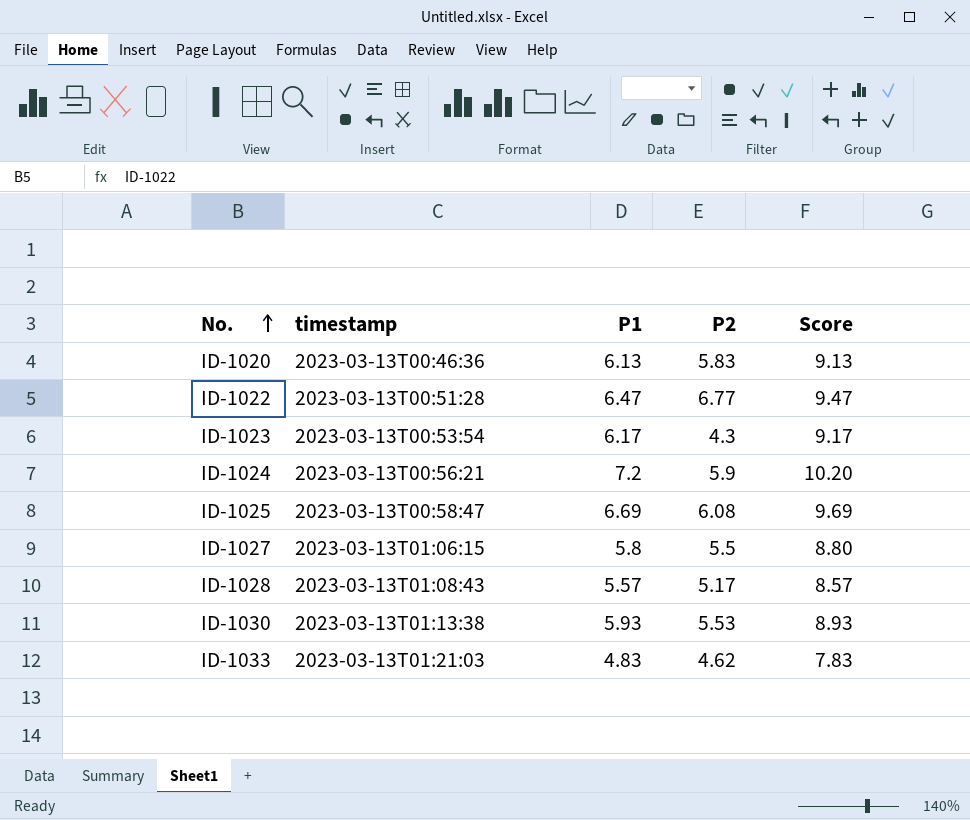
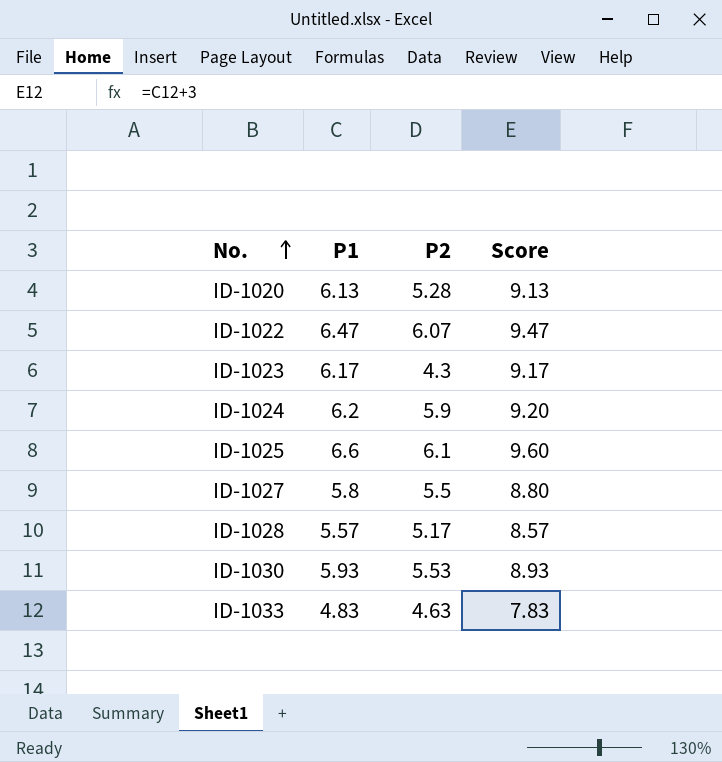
column timestamp | position: 2 -> none
ID-1020 | P2: 5.83 -> 5.28
ID-1022 | P2: 6.77 -> 6.07
ID-1024 | P1: 7.2 -> 6.2
ID-1024 | Score: 10.20 -> 9.20
ID-1025 | P1: 6.69 -> 6.6
ID-1025 | P2: 6.08 -> 6.1
ID-1025 | Score: 9.69 -> 9.60
ID-1033 | P2: 4.62 -> 4.63

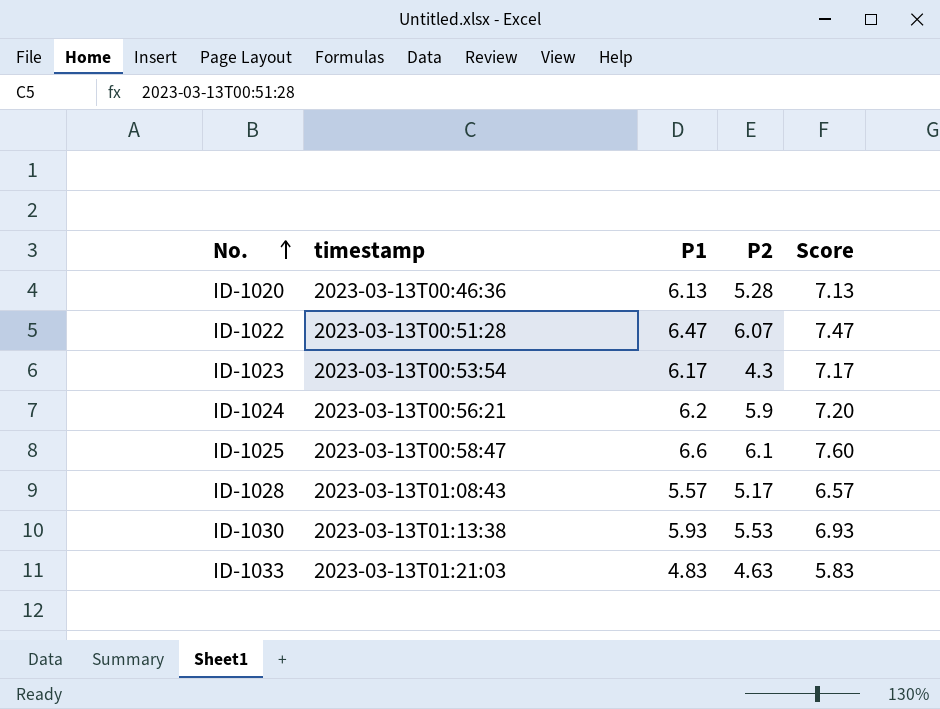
column timestamp | position: none -> 2
column Score | formula: [P1] + 3 -> [P1] + 1
row ID-1027: 5.8 | 5.5 | 8.80 -> none

